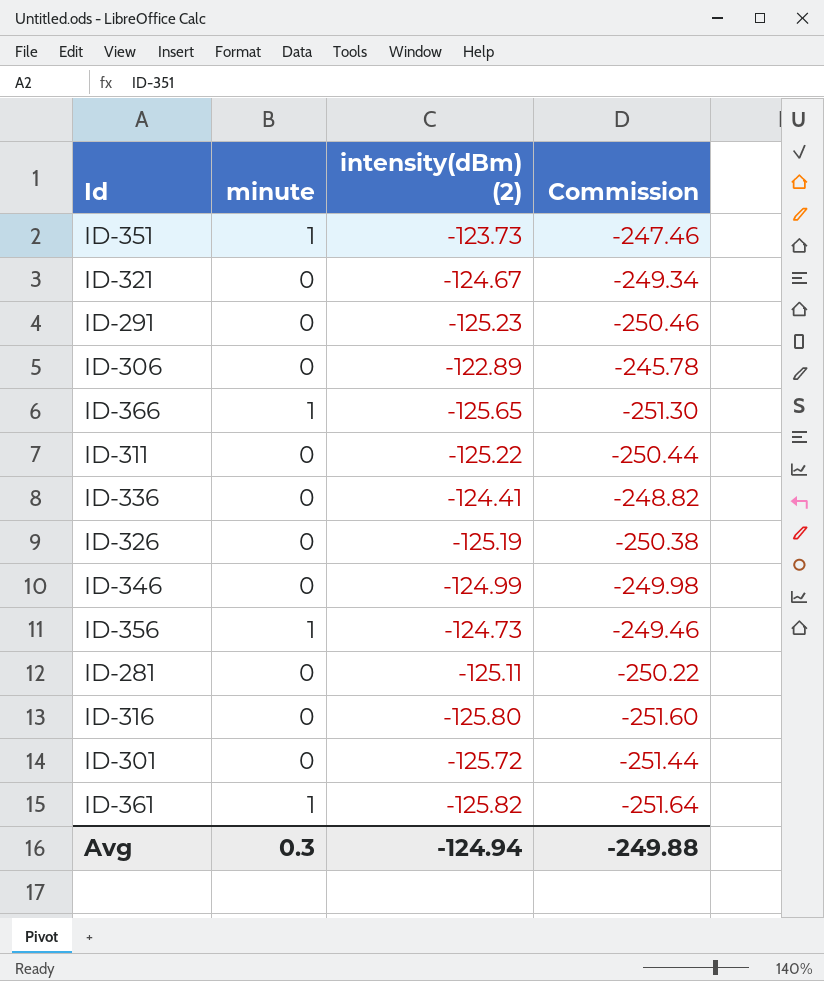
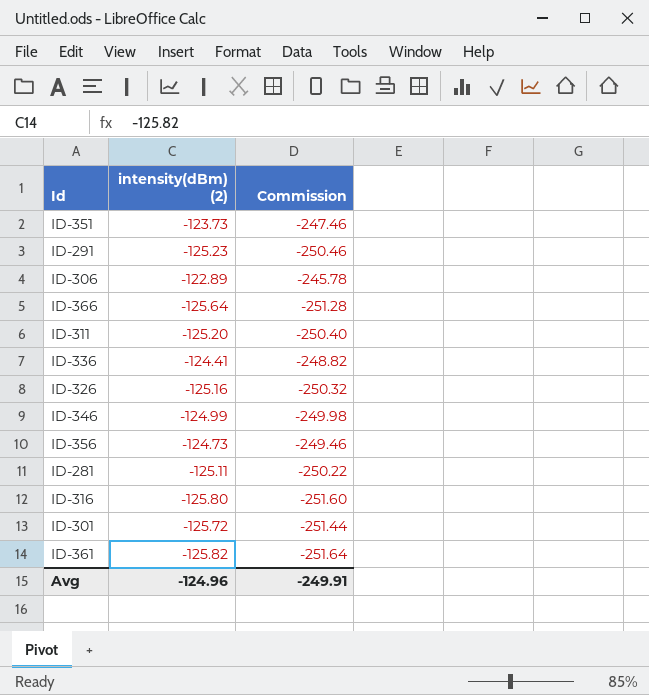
column minute | position: 2 -> none
row ID-321: 0 | -124.67 | -249.34 -> none
ID-366 | intensity(dBm) (2): -125.65 -> -125.64
ID-366 | Commission: -251.30 -> -251.28
ID-311 | intensity(dBm) (2): -125.22 -> -125.20
ID-311 | Commission: -250.44 -> -250.40
ID-326 | intensity(dBm) (2): -125.19 -> -125.16
ID-326 | Commission: -250.38 -> -250.32
Avg | intensity(dBm) (2): -124.94 -> -124.96
Avg | Commission: -249.88 -> -249.91

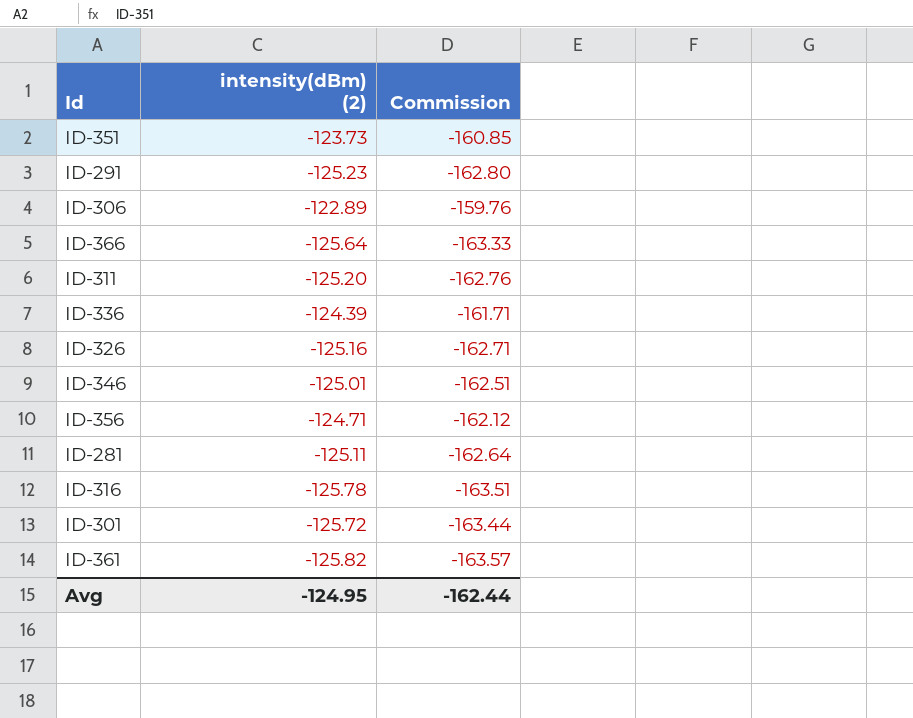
column Commission | formula: [intensity(dBm) (2)] * 2 -> [intensity(dBm) (2)] * 1.3
ID-336 | intensity(dBm) (2): -124.41 -> -124.39
ID-346 | intensity(dBm) (2): -124.99 -> -125.01
ID-356 | intensity(dBm) (2): -124.73 -> -124.71
ID-316 | intensity(dBm) (2): -125.80 -> -125.78
Avg | intensity(dBm) (2): -124.96 -> -124.95
Avg | Commission: -249.91 -> -162.44

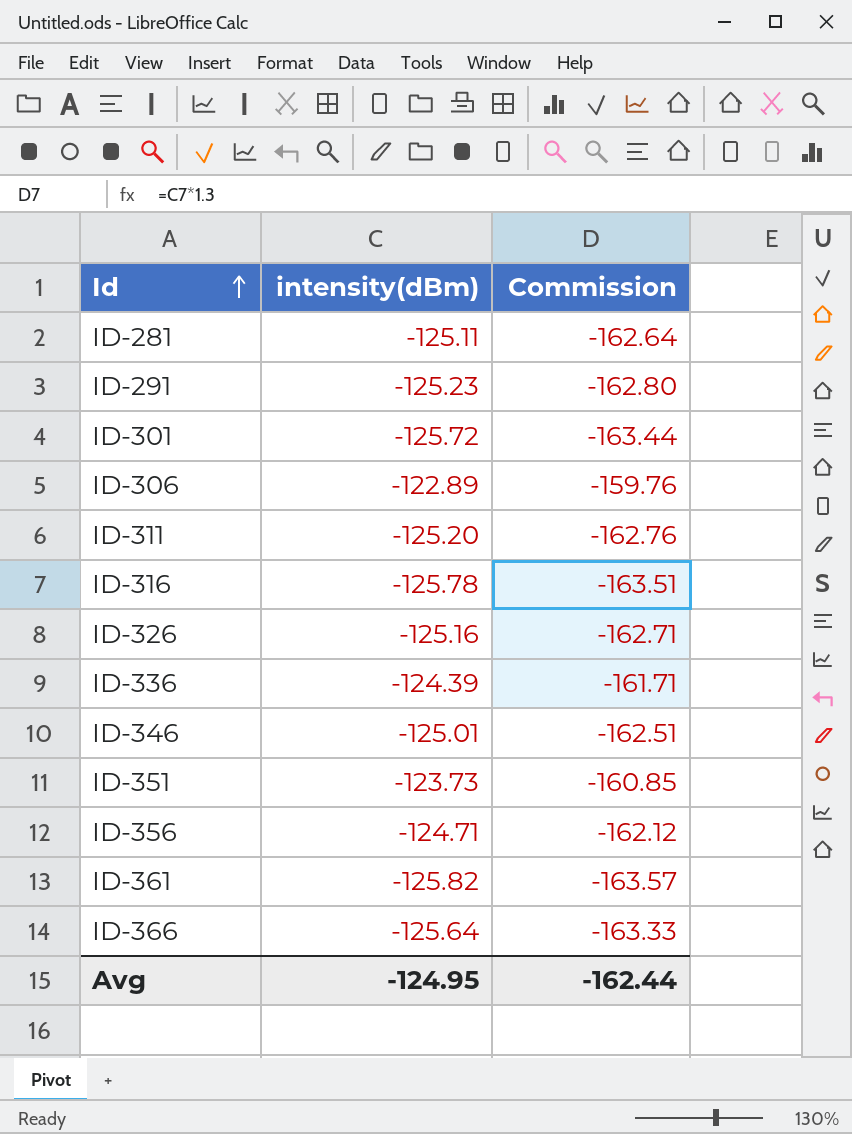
row order: none -> Id ascending
column name: intensity(dBm) (2) -> intensity(dBm)

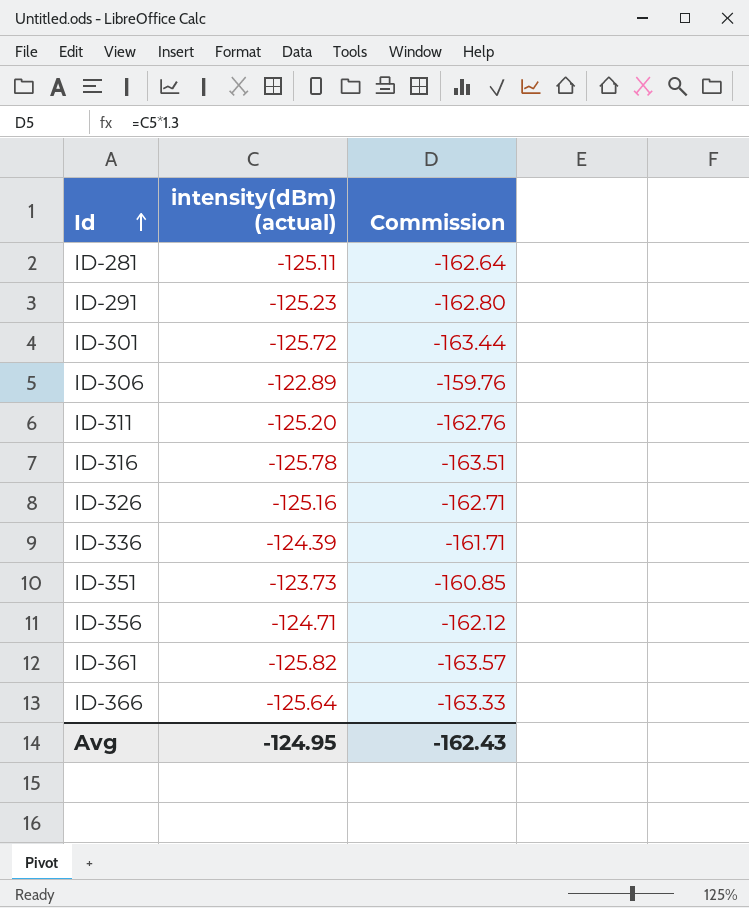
column name: intensity(dBm) -> intensity(dBm) (actual)
row ID-346: -125.01 | -162.51 -> none
Avg | Commission: -162.44 -> -162.43

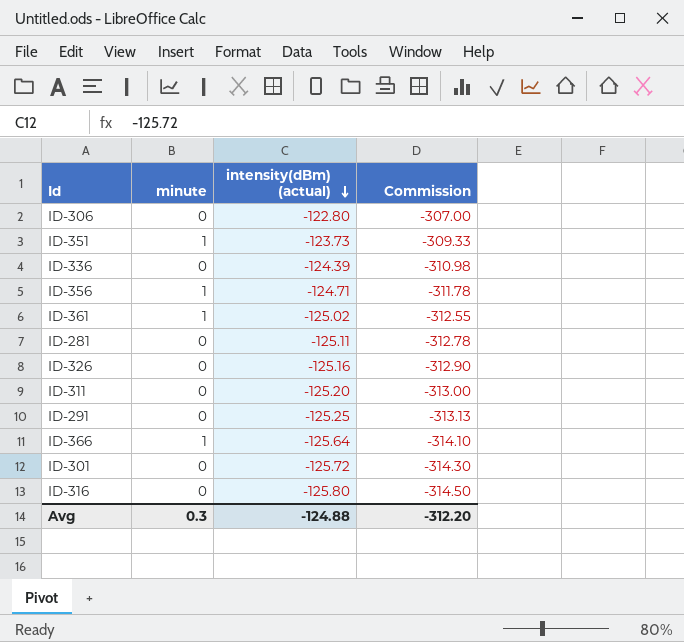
row order: Id ascending -> intensity(dBm) (actual) descending
column minute | position: none -> 2
column Commission | formula: [intensity(dBm) (actual)] * 1.3 -> [intensity(dBm) (actual)] * 2.5
ID-306 | intensity(dBm) (actual): -122.89 -> -122.80
ID-361 | intensity(dBm) (actual): -125.82 -> -125.02
ID-291 | intensity(dBm) (actual): -125.23 -> -125.25
ID-316 | intensity(dBm) (actual): -125.78 -> -125.80
Avg | intensity(dBm) (actual): -124.95 -> -124.88
Avg | Commission: -162.43 -> -312.20

